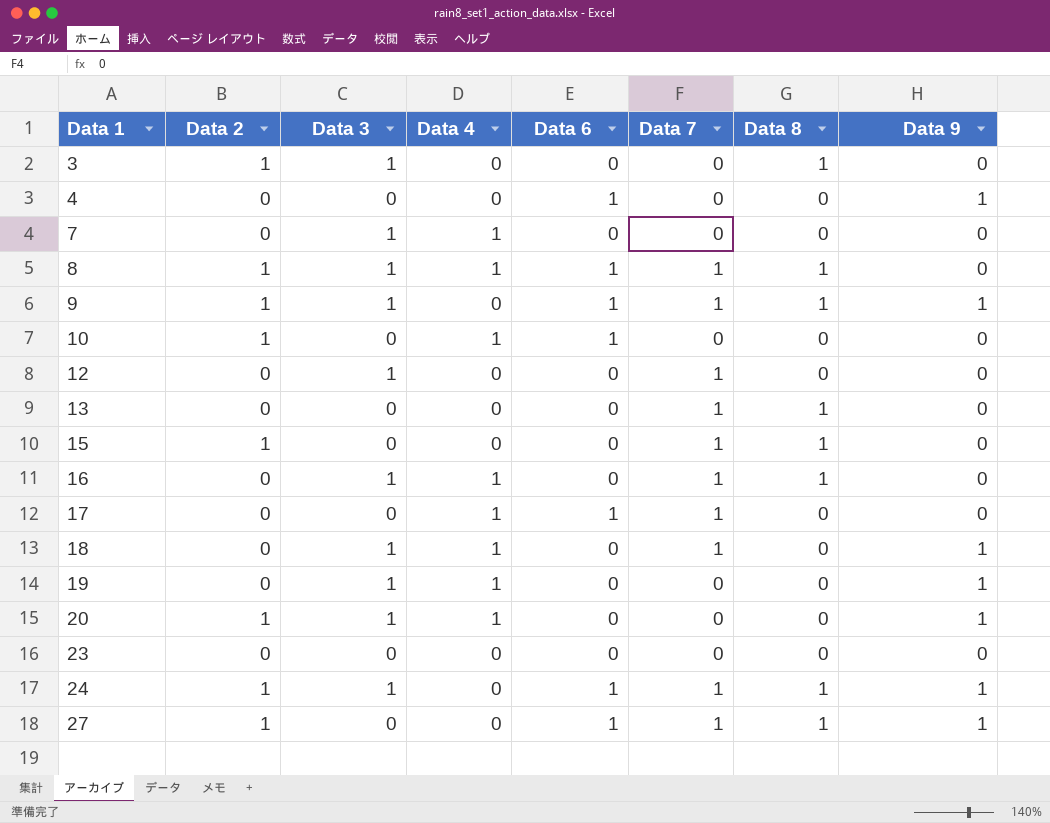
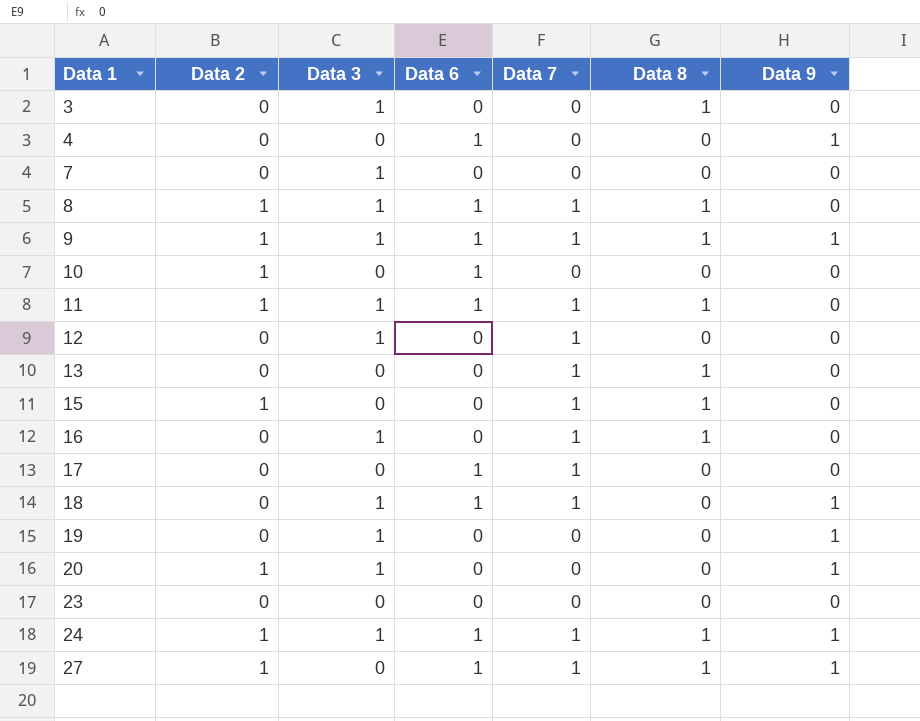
column Data 4 | position: 4 -> none
3 | Data 2: 1 -> 0
row 11: none -> 1 | 1 | 1 | 1 | 1 | 0
18 | Data 6: 0 -> 1

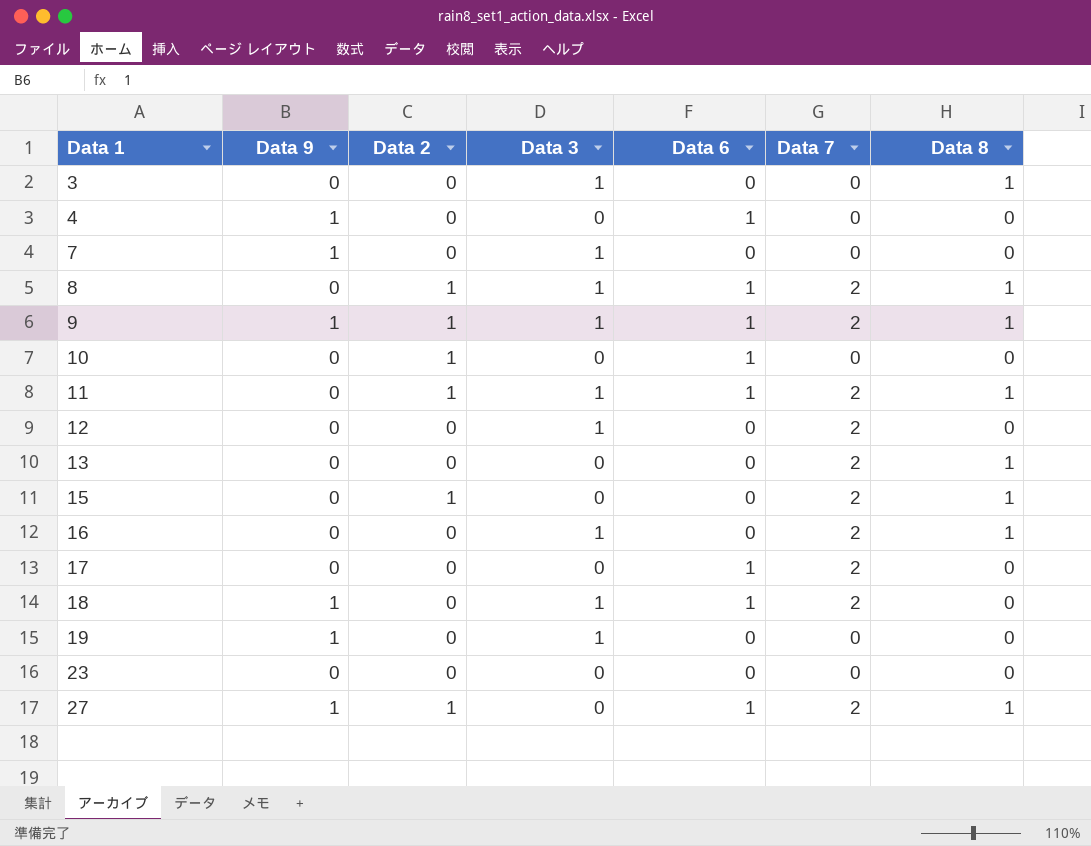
column Data 9 | position: 7 -> 2
row 20: 1 | 1 | 0 | 0 | 0 | 1 -> none
row 24: 1 | 1 | 1 | 1 | 1 | 1 -> none
7 | Data 9: 0 -> 1
8 | Data 7: 1 -> 2
9 | Data 7: 1 -> 2
11 | Data 7: 1 -> 2
12 | Data 7: 1 -> 2
13 | Data 7: 1 -> 2
15 | Data 7: 1 -> 2
16 | Data 7: 1 -> 2
17 | Data 7: 1 -> 2
18 | Data 7: 1 -> 2
27 | Data 7: 1 -> 2

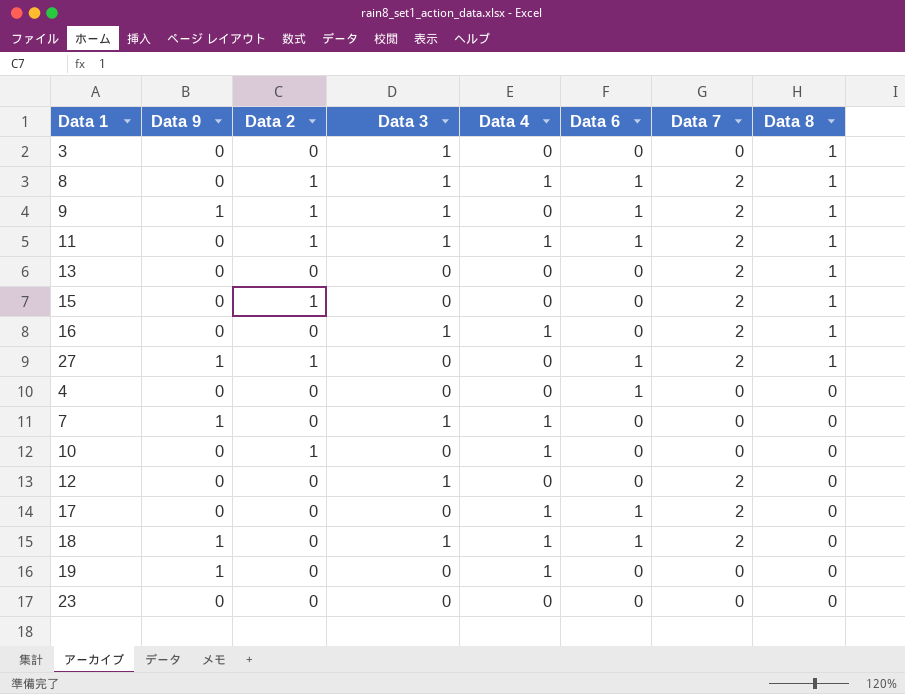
row order: Data 1 ascending -> Data 8 descending
column Data 4 | position: none -> 5
4 | Data 9: 1 -> 0
10 | Data 6: 1 -> 0
19 | Data 3: 1 -> 0

